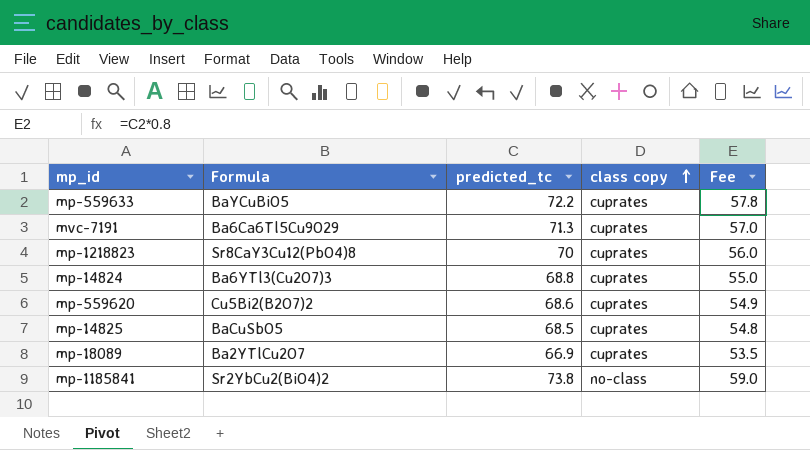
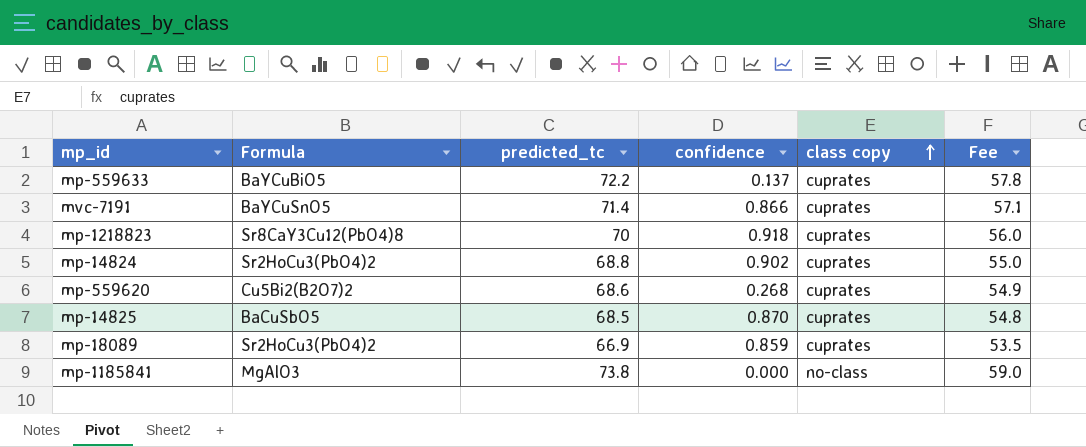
column confidence | position: none -> 4
mvc-7191 | Formula: Ba6Ca6Tl5Cu9O29 -> BaYCuSnO5
mvc-7191 | predicted_tc: 71.3 -> 71.4
mvc-7191 | Fee: 57.0 -> 57.1
mp-14824 | Formula: Ba6YTl3(Cu2O7)3 -> Sr2HoCu3(PbO4)2
mp-18089 | Formula: Ba2YTlCu2O7 -> Sr2HoCu3(PbO4)2
mp-1185841 | Formula: Sr2YbCu2(BiO4)2 -> MgAlO3

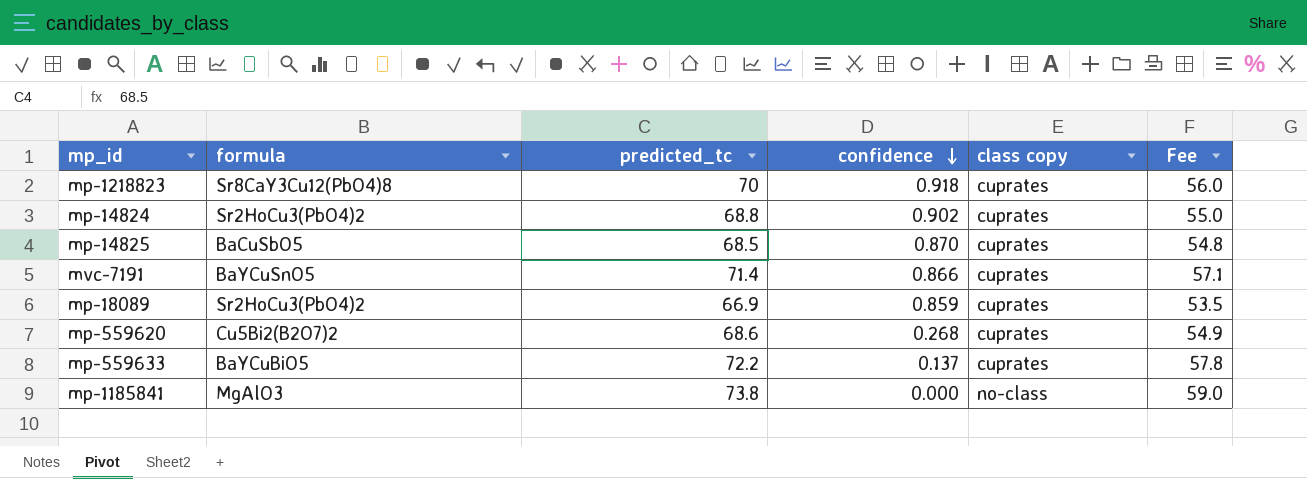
row order: class copy ascending -> confidence descending
column name: Formula -> formula

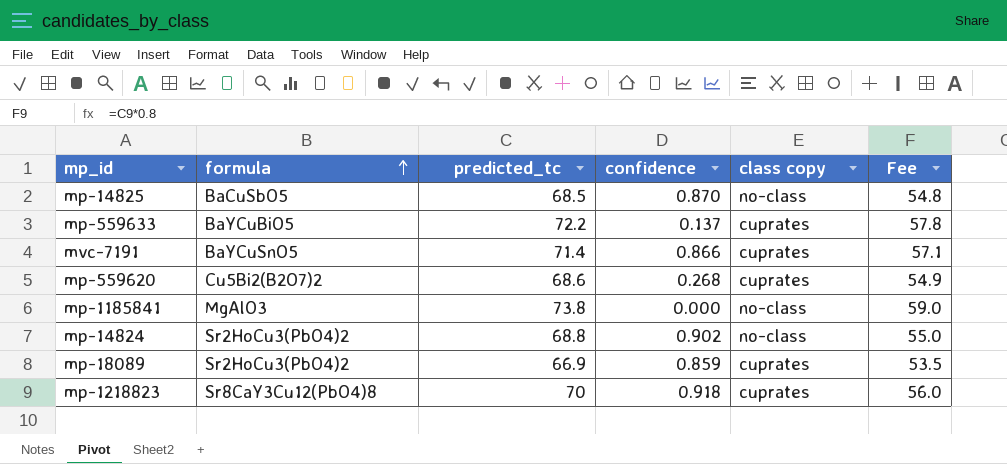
row order: confidence descending -> formula ascending
mp-14825 | class copy: cuprates -> no-class
mp-14824 | class copy: cuprates -> no-class

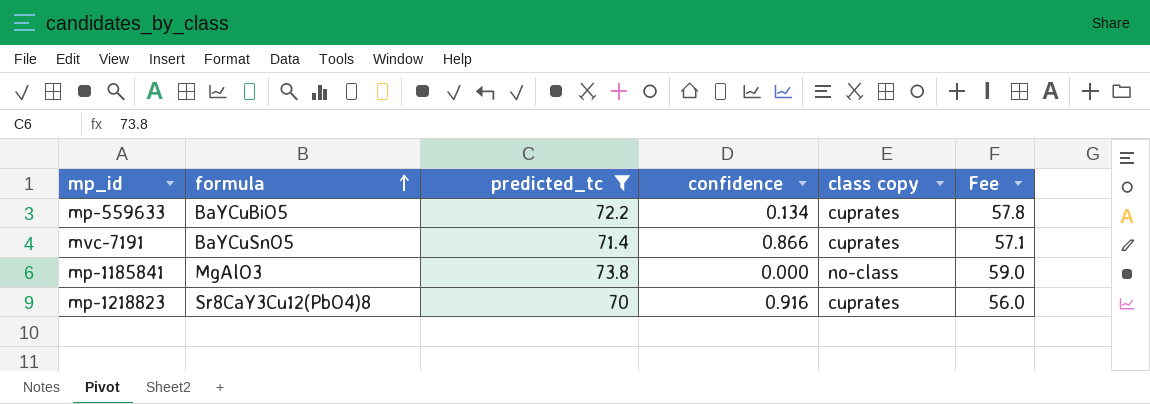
filter: none -> predicted_tc >= 70
mp-559633 | confidence: 0.137 -> 0.134
mp-1218823 | confidence: 0.918 -> 0.916

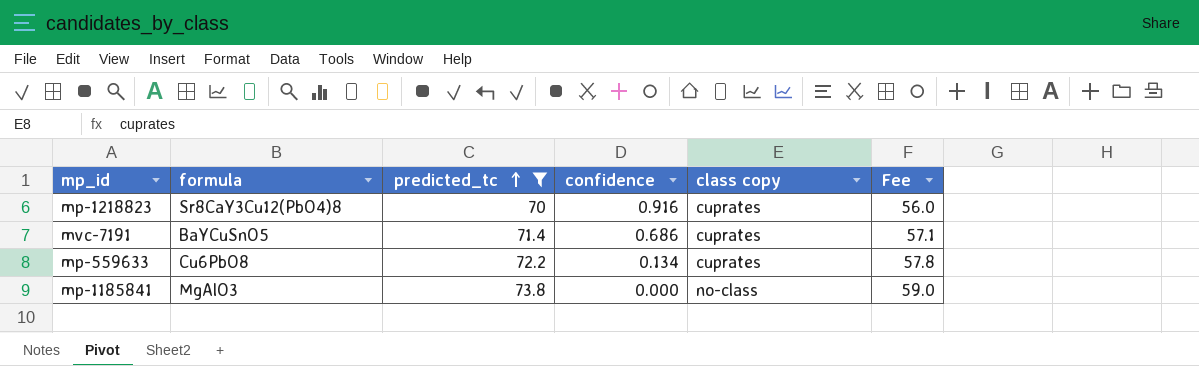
row order: formula ascending -> predicted_tc ascending
mvc-7191 | confidence: 0.866 -> 0.686
mp-559633 | formula: BaYCuBiO5 -> Cu6PbO8

